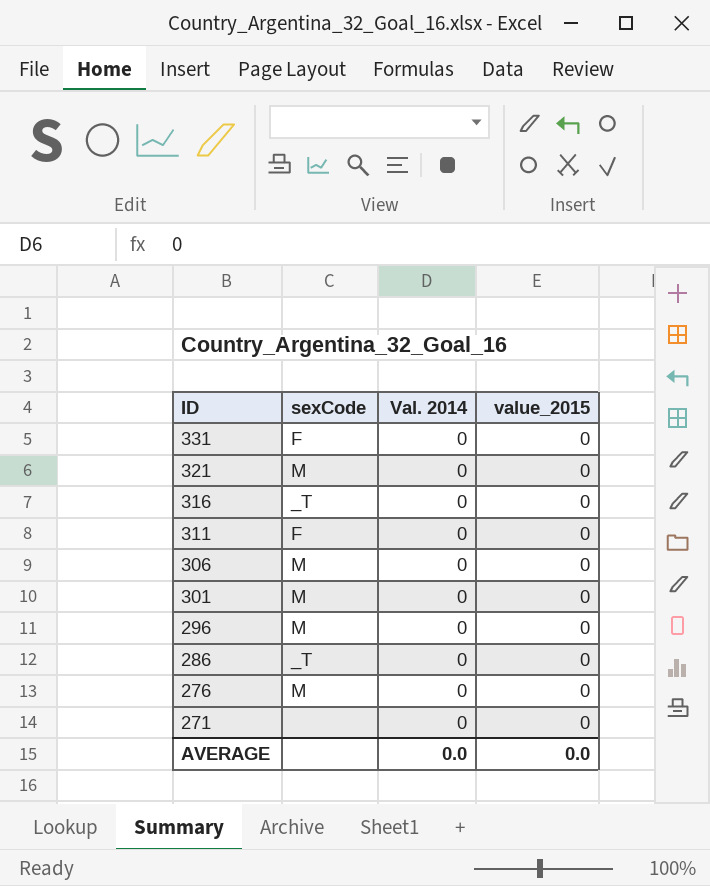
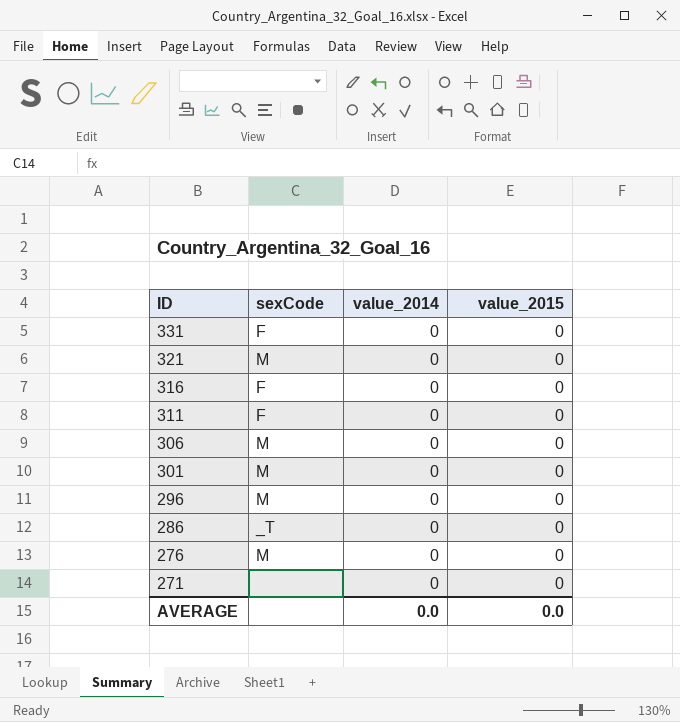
column name: Val. 2014 -> value_2014
316 | sexCode: _T -> F

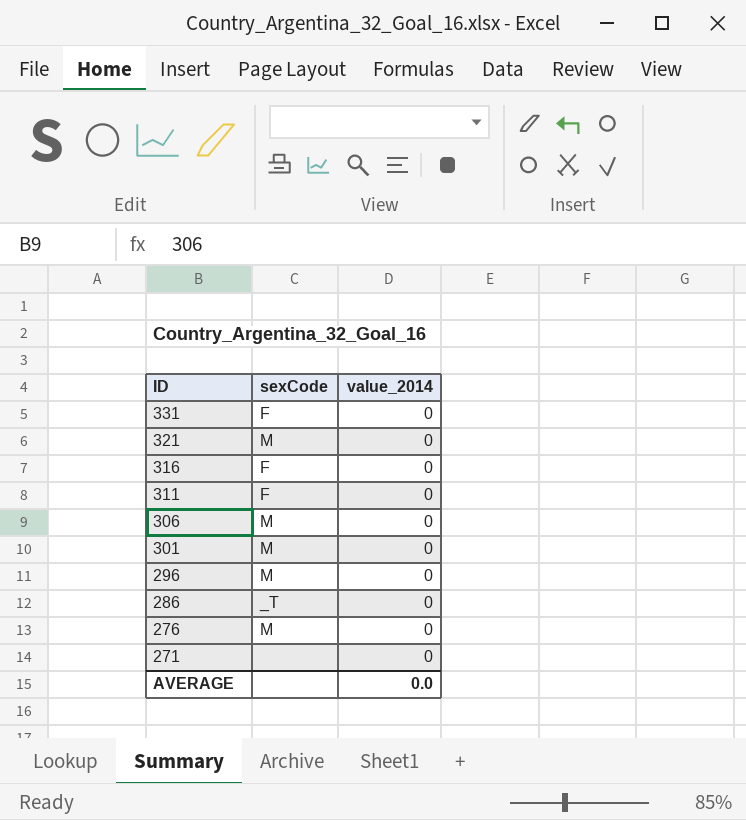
column value_2015 | position: 4 -> none

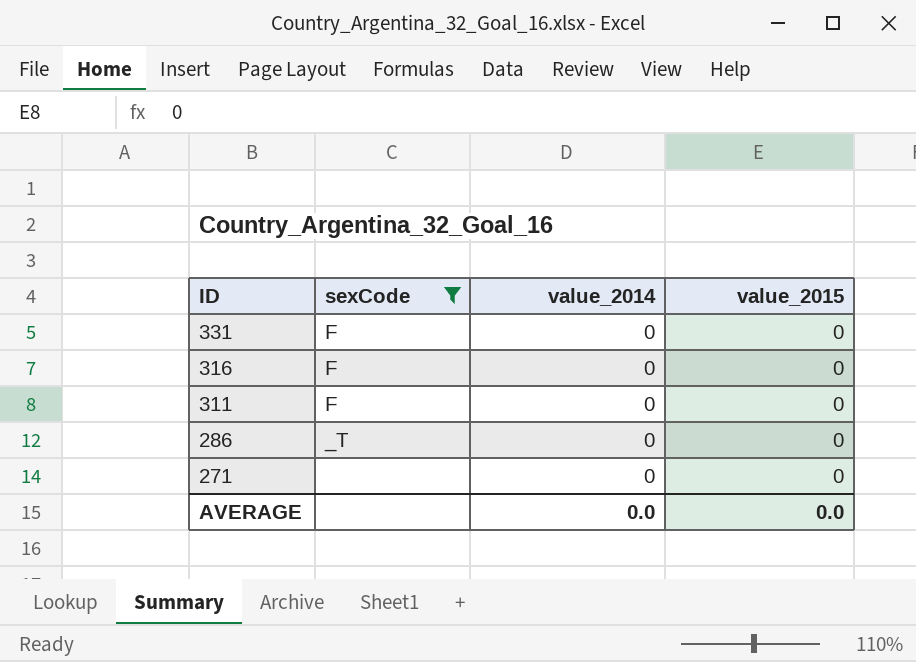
filter: none -> sexCode != M
column value_2015 | position: none -> 4

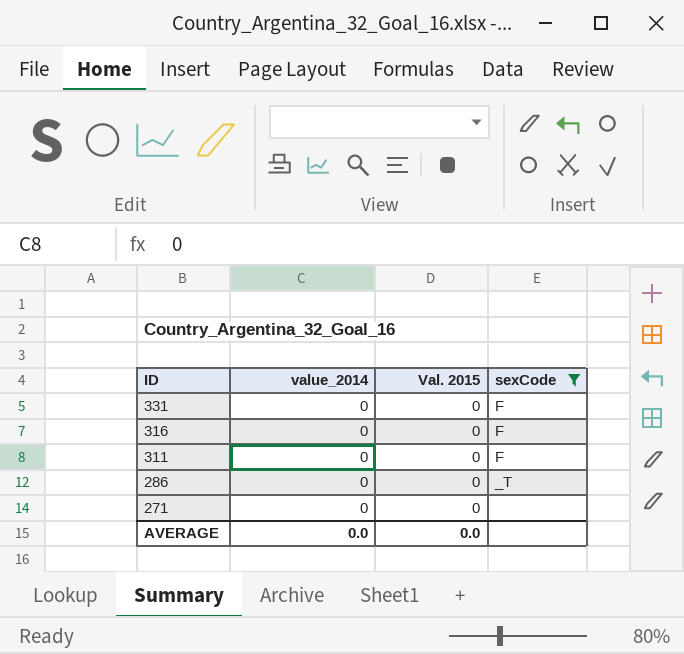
column name: value_2015 -> Val. 2015
column sexCode | position: 2 -> 4

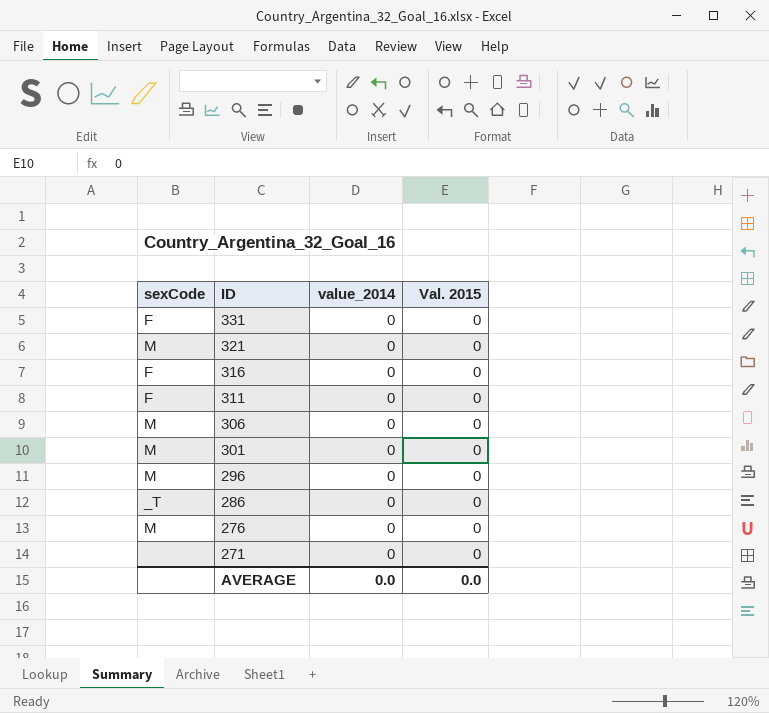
filter: sexCode != M -> none
column sexCode | position: 4 -> 1

